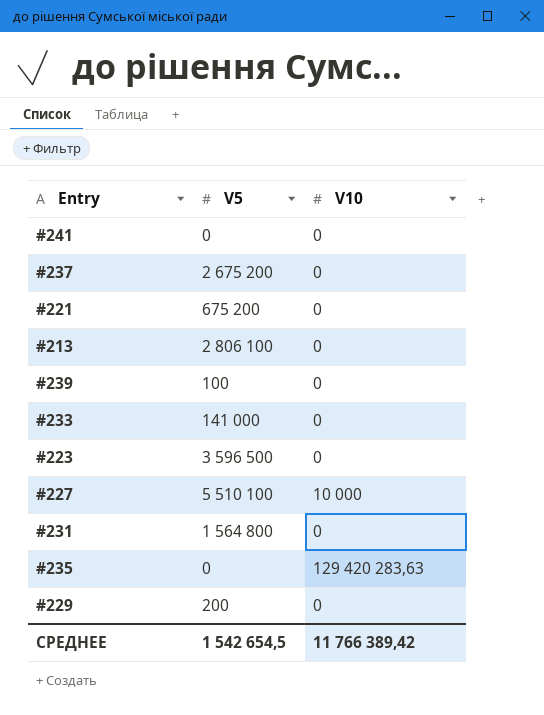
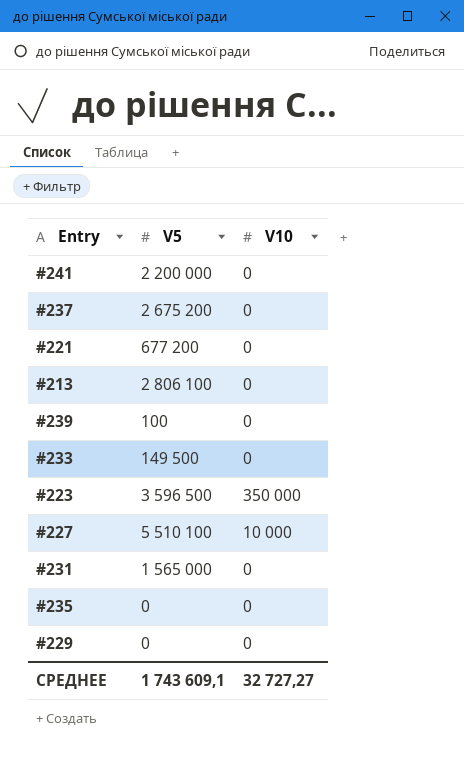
#241 | V5: 0 -> 2 200 000
#221 | V5: 675 200 -> 677 200
#233 | V5: 141 000 -> 149 500
#223 | V10: 0 -> 350 000
#231 | V5: 1 564 800 -> 1 565 000
#235 | V10: 129 420 283,63 -> 0
#229 | V5: 200 -> 0
СРЕДНЕЕ | V5: 1 542 654,5 -> 1 743 609,1
СРЕДНЕЕ | V10: 11 766 389,42 -> 32 727,27

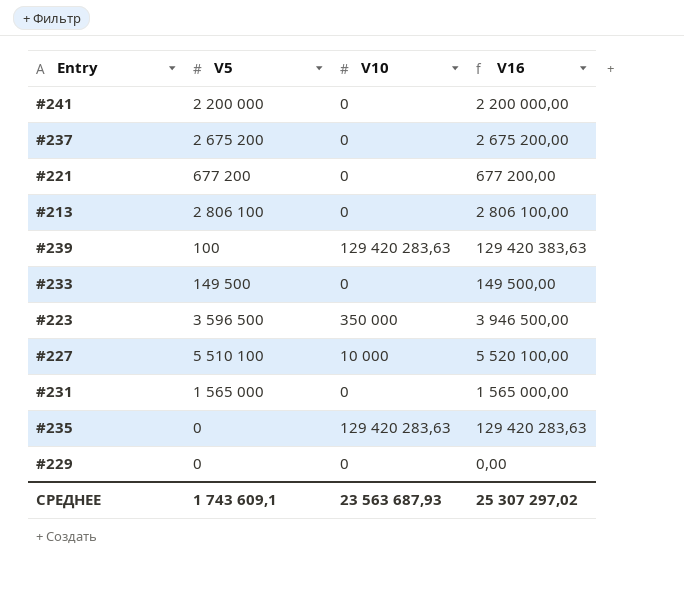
column V16 | formula: none -> [V5] + [V10]
#239 | V10: 0 -> 129 420 283,63
#235 | V10: 0 -> 129 420 283,63
СРЕДНЕЕ | V10: 32 727,27 -> 23 563 687,93

